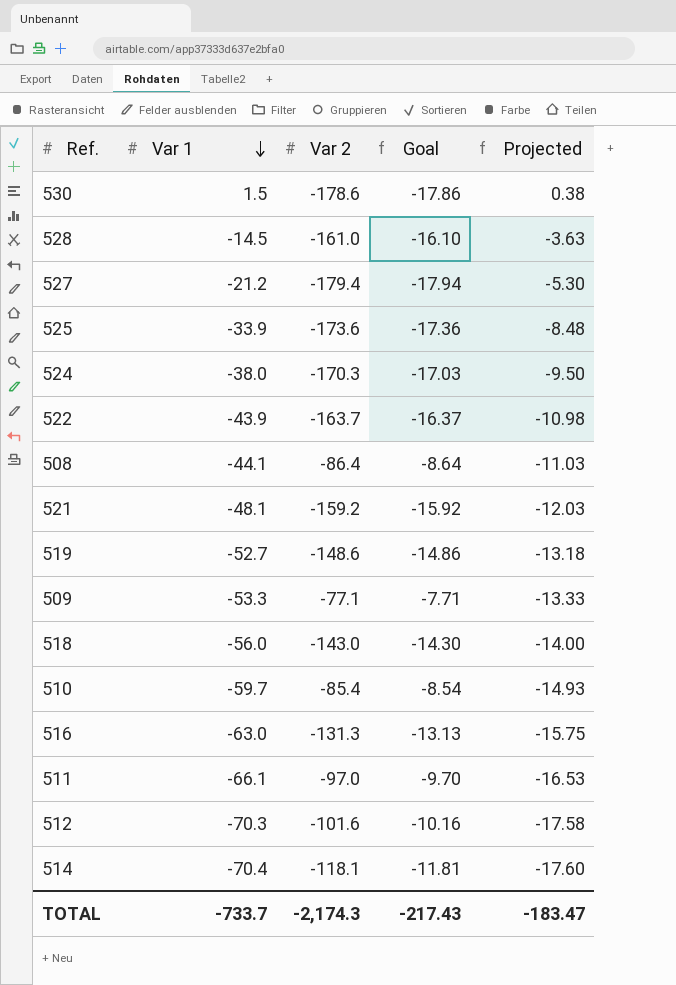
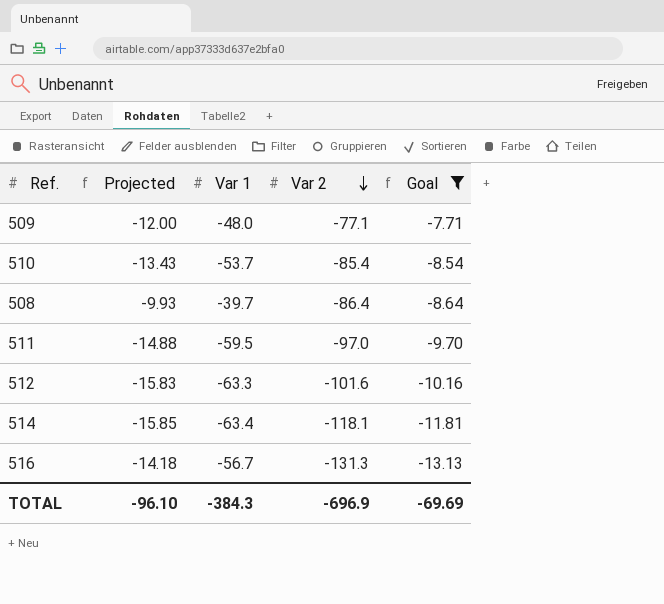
filter: none -> Goal >= -13.13
row order: Var 1 descending -> Var 2 descending
column Projected | position: 5 -> 2
509 | Projected: -13.33 -> -12.00
509 | Var 1: -53.3 -> -48.0
510 | Projected: -14.93 -> -13.43
510 | Var 1: -59.7 -> -53.7
508 | Projected: -11.03 -> -9.93
508 | Var 1: -44.1 -> -39.7
511 | Projected: -16.53 -> -14.88
511 | Var 1: -66.1 -> -59.5
512 | Projected: -17.58 -> -15.83
512 | Var 1: -70.3 -> -63.3
514 | Projected: -17.60 -> -15.85
514 | Var 1: -70.4 -> -63.4
516 | Projected: -15.75 -> -14.18
516 | Var 1: -63.0 -> -56.7
TOTAL | Projected: -183.47 -> -96.10
TOTAL | Var 1: -733.7 -> -384.3
TOTAL | Var 2: -2,174.3 -> -696.9
TOTAL | Goal: -217.43 -> -69.69

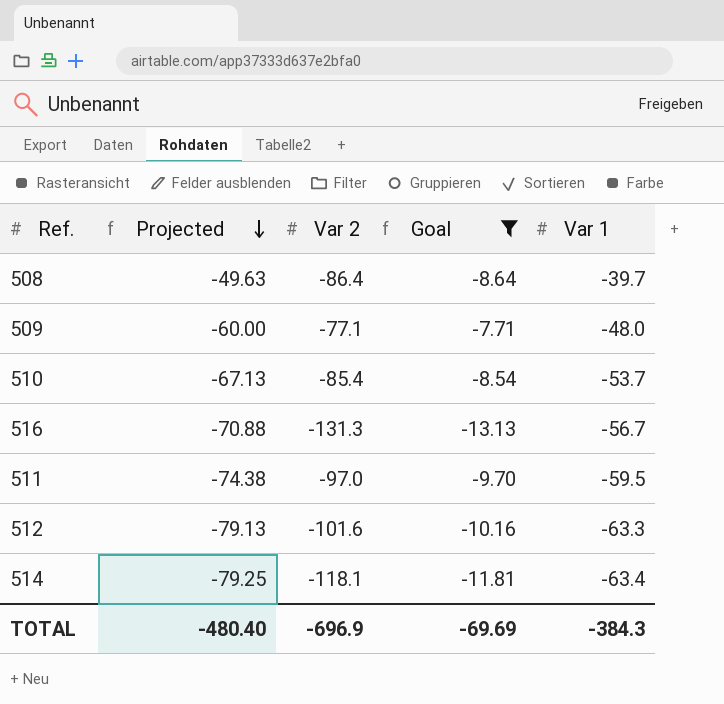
row order: Var 2 descending -> Projected descending
column Projected | formula: [Var 1] * 0.25 -> [Var 1] * 1.25
column Var 1 | position: 3 -> 5
TOTAL | Projected: -96.10 -> -480.40

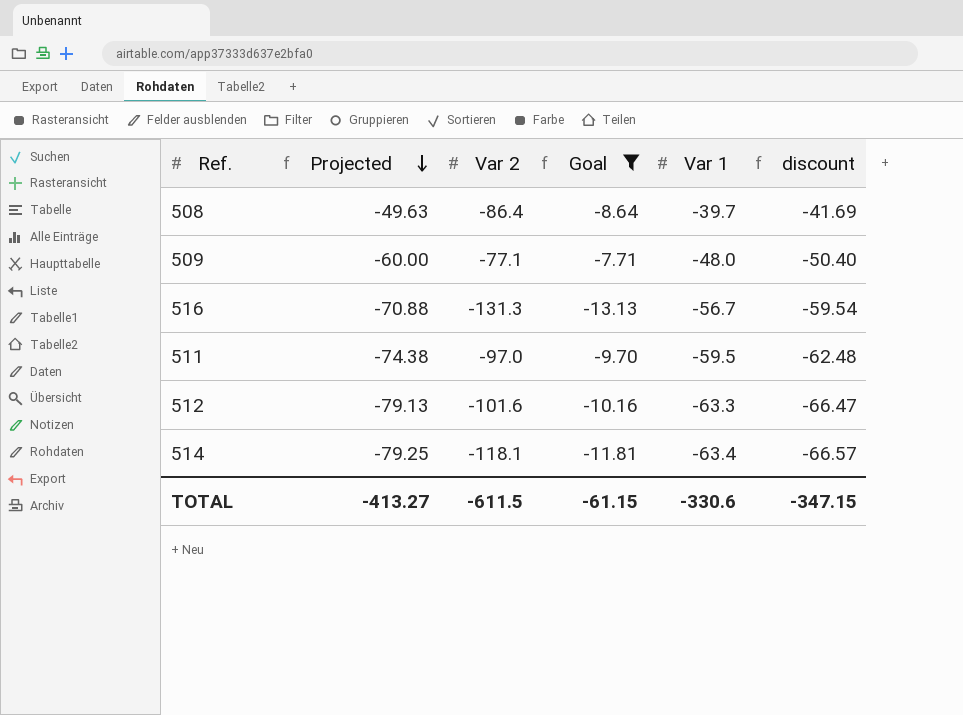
column discount | formula: none -> [Var 1] * 1.05
row 510: -67.13 | -85.4 | -8.54 | -53.7 -> none
TOTAL | Projected: -480.40 -> -413.27
TOTAL | Var 2: -696.9 -> -611.5
TOTAL | Goal: -69.69 -> -61.15
TOTAL | Var 1: -384.3 -> -330.6

